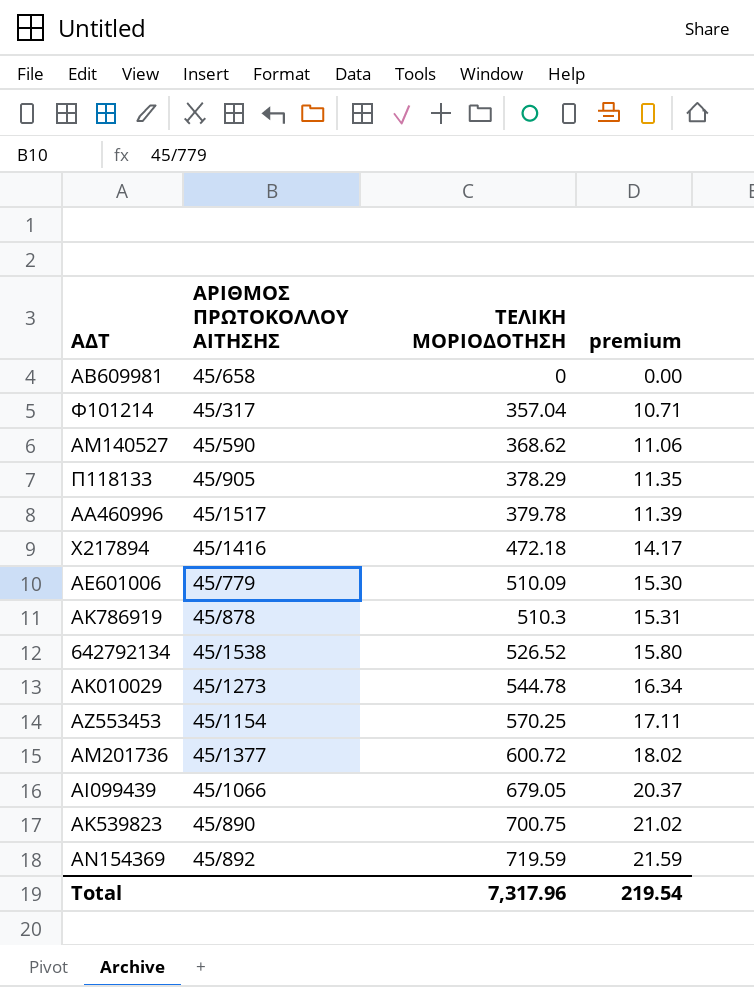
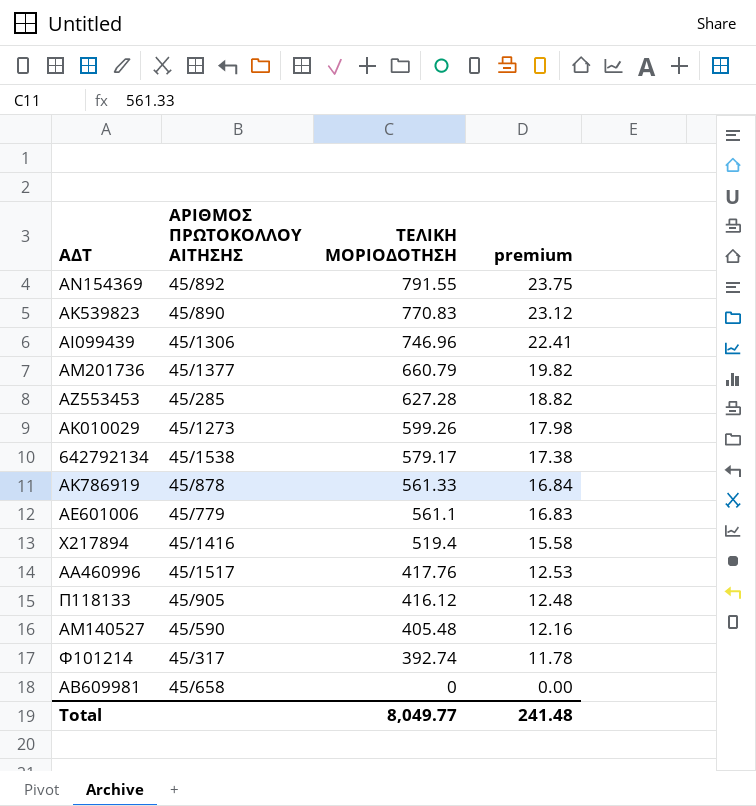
row order: ΤΕΛΙΚΗ ΜΟΡΙΟΔΟΤΗΣΗ ascending -> ΤΕΛΙΚΗ ΜΟΡΙΟΔΟΤΗΣΗ descending
ΑΝ154369 | ΤΕΛΙΚΗ ΜΟΡΙΟΔΟΤΗΣΗ: 719.59 -> 791.55
ΑΝ154369 | premium: 21.59 -> 23.75
ΑΚ539823 | ΤΕΛΙΚΗ ΜΟΡΙΟΔΟΤΗΣΗ: 700.75 -> 770.83
ΑΚ539823 | premium: 21.02 -> 23.12
ΑΙ099439 | ΑΡΙΘΜΟΣ ΠΡΩΤΟΚΟΛΛΟΥ ΑΙΤΗΣΗΣ: 45/1066 -> 45/1306
ΑΙ099439 | ΤΕΛΙΚΗ ΜΟΡΙΟΔΟΤΗΣΗ: 679.05 -> 746.96
ΑΙ099439 | premium: 20.37 -> 22.41
ΑΜ201736 | ΤΕΛΙΚΗ ΜΟΡΙΟΔΟΤΗΣΗ: 600.72 -> 660.79
ΑΜ201736 | premium: 18.02 -> 19.82
ΑΖ553453 | ΑΡΙΘΜΟΣ ΠΡΩΤΟΚΟΛΛΟΥ ΑΙΤΗΣΗΣ: 45/1154 -> 45/285
ΑΖ553453 | ΤΕΛΙΚΗ ΜΟΡΙΟΔΟΤΗΣΗ: 570.25 -> 627.28
ΑΖ553453 | premium: 17.11 -> 18.82
ΑΚ010029 | ΤΕΛΙΚΗ ΜΟΡΙΟΔΟΤΗΣΗ: 544.78 -> 599.26
ΑΚ010029 | premium: 16.34 -> 17.98
642792134 | ΤΕΛΙΚΗ ΜΟΡΙΟΔΟΤΗΣΗ: 526.52 -> 579.17
642792134 | premium: 15.80 -> 17.38
ΑΚ786919 | ΤΕΛΙΚΗ ΜΟΡΙΟΔΟΤΗΣΗ: 510.3 -> 561.33
ΑΚ786919 | premium: 15.31 -> 16.84
ΑΕ601006 | ΤΕΛΙΚΗ ΜΟΡΙΟΔΟΤΗΣΗ: 510.09 -> 561.1
ΑΕ601006 | premium: 15.30 -> 16.83
Χ217894 | ΤΕΛΙΚΗ ΜΟΡΙΟΔΟΤΗΣΗ: 472.18 -> 519.4
Χ217894 | premium: 14.17 -> 15.58
ΑΑ460996 | ΤΕΛΙΚΗ ΜΟΡΙΟΔΟΤΗΣΗ: 379.78 -> 417.76
ΑΑ460996 | premium: 11.39 -> 12.53
Π118133 | ΤΕΛΙΚΗ ΜΟΡΙΟΔΟΤΗΣΗ: 378.29 -> 416.12
Π118133 | premium: 11.35 -> 12.48
ΑΜ140527 | ΤΕΛΙΚΗ ΜΟΡΙΟΔΟΤΗΣΗ: 368.62 -> 405.48
ΑΜ140527 | premium: 11.06 -> 12.16
Φ101214 | ΤΕΛΙΚΗ ΜΟΡΙΟΔΟΤΗΣΗ: 357.04 -> 392.74
Φ101214 | premium: 10.71 -> 11.78
Total | ΤΕΛΙΚΗ ΜΟΡΙΟΔΟΤΗΣΗ: 7,317.96 -> 8,049.77
Total | premium: 219.54 -> 241.48

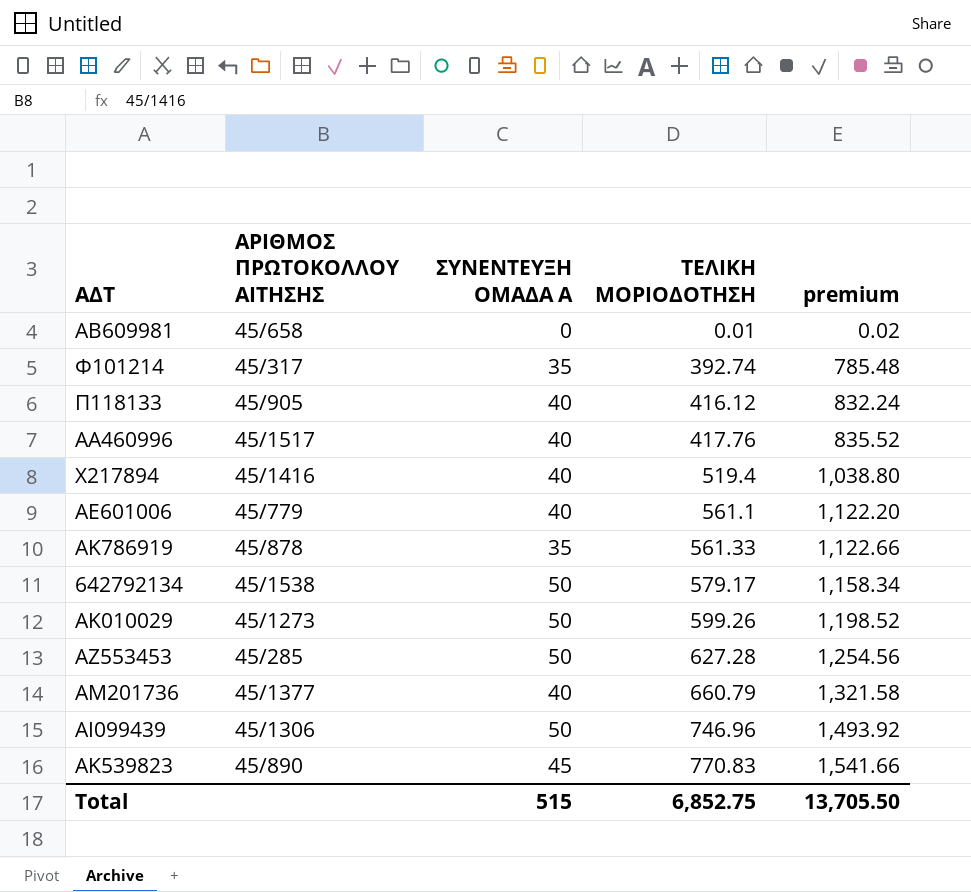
row order: ΤΕΛΙΚΗ ΜΟΡΙΟΔΟΤΗΣΗ descending -> ΤΕΛΙΚΗ ΜΟΡΙΟΔΟΤΗΣΗ ascending
column ΣΥΝΕΝΤΕΥΞΗ ΟΜΑΔΑ Α | position: none -> 3
column premium | formula: [ΤΕΛΙΚΗ ΜΟΡΙΟΔΟΤΗΣΗ] * 0.03 -> [ΤΕΛΙΚΗ ΜΟΡΙΟΔΟΤΗΣΗ] * 2
row ΑΝ154369: 45/892 | 791.55 | 23.75 -> none
row ΑΜ140527: 45/590 | 405.48 | 12.16 -> none
ΑΒ609981 | ΤΕΛΙΚΗ ΜΟΡΙΟΔΟΤΗΣΗ: 0 -> 0.01
Total | ΤΕΛΙΚΗ ΜΟΡΙΟΔΟΤΗΣΗ: 8,049.77 -> 6,852.75
Total | premium: 241.48 -> 13,705.50

